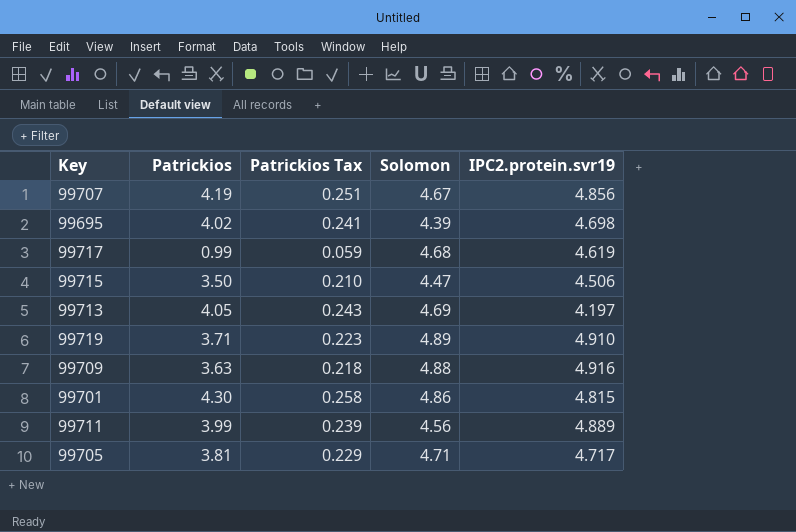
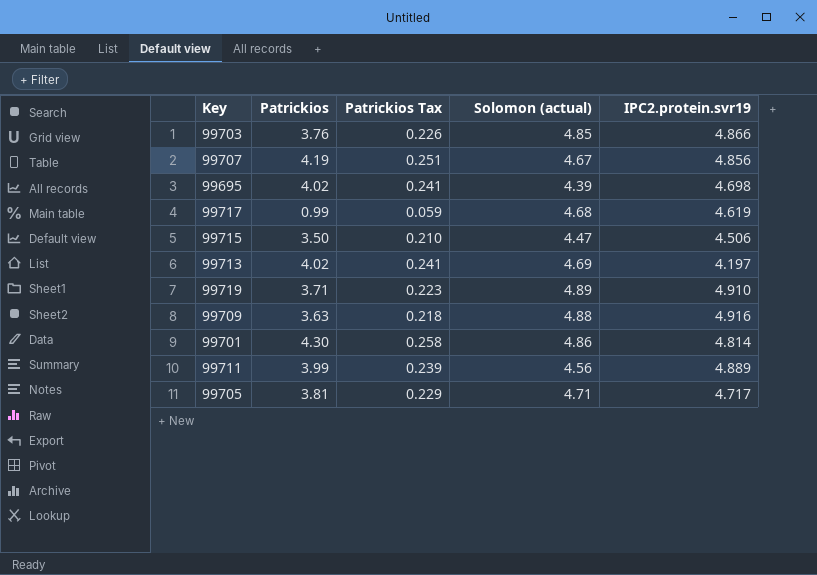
column name: Solomon -> Solomon (actual)
row 99703: none -> 3.76 | 0.226 | 4.85 | 4.866
99713 | Patrickios: 4.05 -> 4.02
99713 | Patrickios Tax: 0.243 -> 0.241
99701 | IPC2.protein.svr19: 4.815 -> 4.814

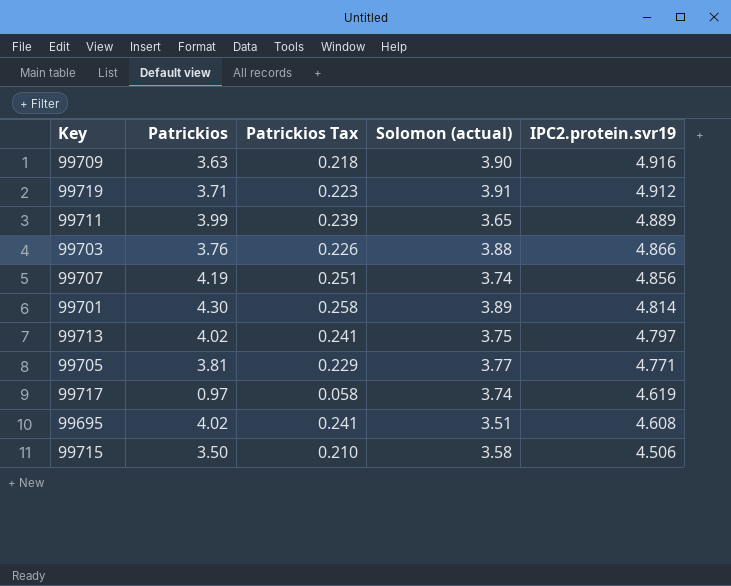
row order: none -> IPC2.protein.svr19 descending
99709 | Solomon (actual): 4.88 -> 3.90
99719 | Solomon (actual): 4.89 -> 3.91
99719 | IPC2.protein.svr19: 4.910 -> 4.912
99711 | Solomon (actual): 4.56 -> 3.65
99703 | Solomon (actual): 4.85 -> 3.88
99707 | Solomon (actual): 4.67 -> 3.74
99701 | Solomon (actual): 4.86 -> 3.89
99713 | Solomon (actual): 4.69 -> 3.75
99713 | IPC2.protein.svr19: 4.197 -> 4.797
99705 | Solomon (actual): 4.71 -> 3.77
99705 | IPC2.protein.svr19: 4.717 -> 4.771
99717 | Patrickios: 0.99 -> 0.97
99717 | Patrickios Tax: 0.059 -> 0.058
99717 | Solomon (actual): 4.68 -> 3.74
99695 | Solomon (actual): 4.39 -> 3.51
99695 | IPC2.protein.svr19: 4.698 -> 4.608
99715 | Solomon (actual): 4.47 -> 3.58

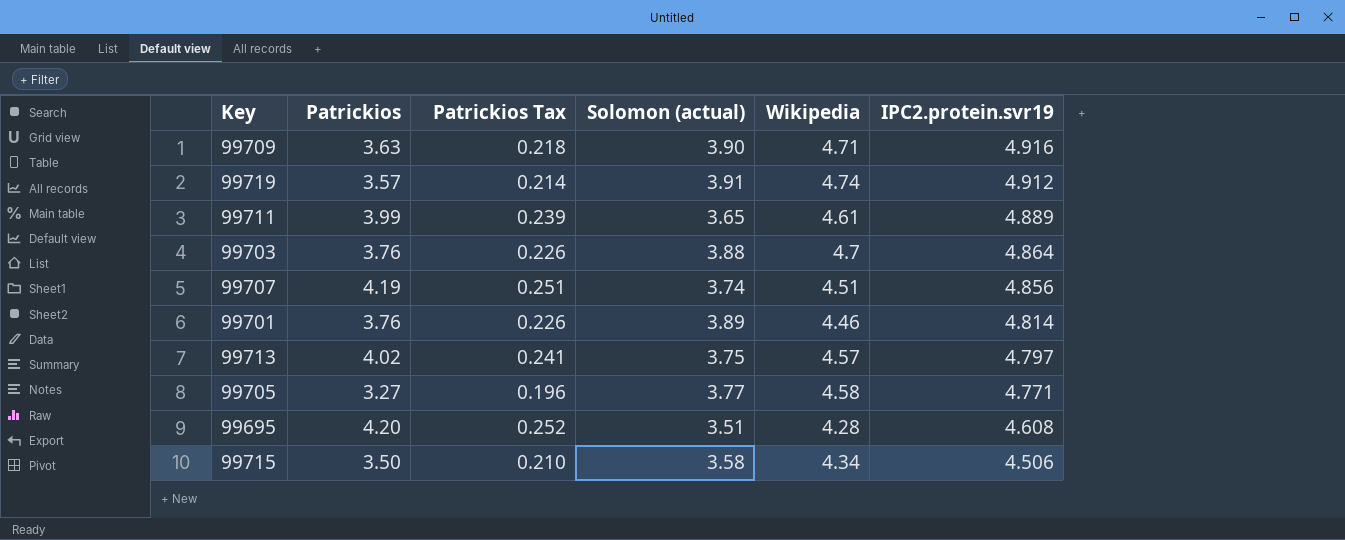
column Wikipedia | position: none -> 5
row 99717: 0.97 | 0.058 | 3.74 | 4.619 -> none
99719 | Patrickios: 3.71 -> 3.57
99719 | Patrickios Tax: 0.223 -> 0.214
99703 | IPC2.protein.svr19: 4.866 -> 4.864
99701 | Patrickios: 4.30 -> 3.76
99701 | Patrickios Tax: 0.258 -> 0.226
99705 | Patrickios: 3.81 -> 3.27
99705 | Patrickios Tax: 0.229 -> 0.196
99695 | Patrickios: 4.02 -> 4.20
99695 | Patrickios Tax: 0.241 -> 0.252

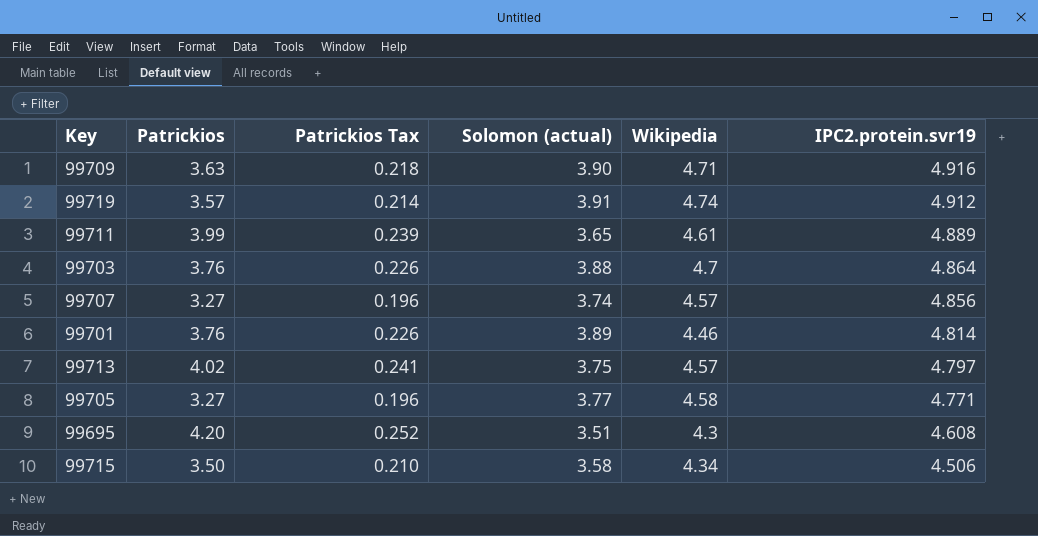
99707 | Patrickios: 4.19 -> 3.27
99707 | Patrickios Tax: 0.251 -> 0.196
99707 | Wikipedia: 4.51 -> 4.57
99695 | Wikipedia: 4.28 -> 4.3

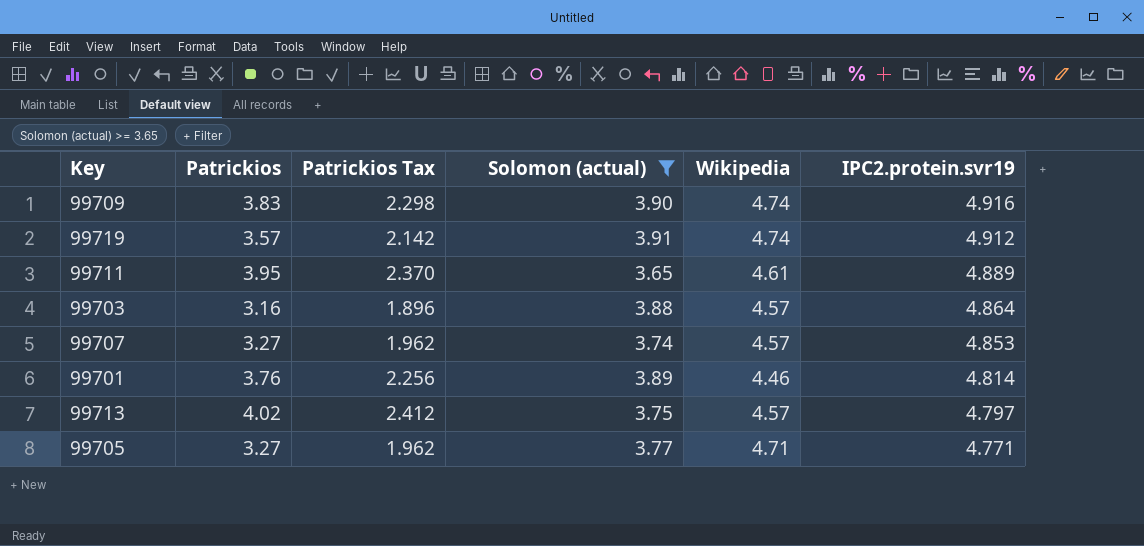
filter: none -> Solomon (actual) >= 3.65
column Patrickios Tax | formula: [Patrickios] * 0.06 -> [Patrickios] * 0.6
99709 | Patrickios: 3.63 -> 3.83
99709 | Wikipedia: 4.71 -> 4.74
99711 | Patrickios: 3.99 -> 3.95
99703 | Patrickios: 3.76 -> 3.16
99703 | Wikipedia: 4.7 -> 4.57
99707 | IPC2.protein.svr19: 4.856 -> 4.853
99705 | Wikipedia: 4.58 -> 4.71

